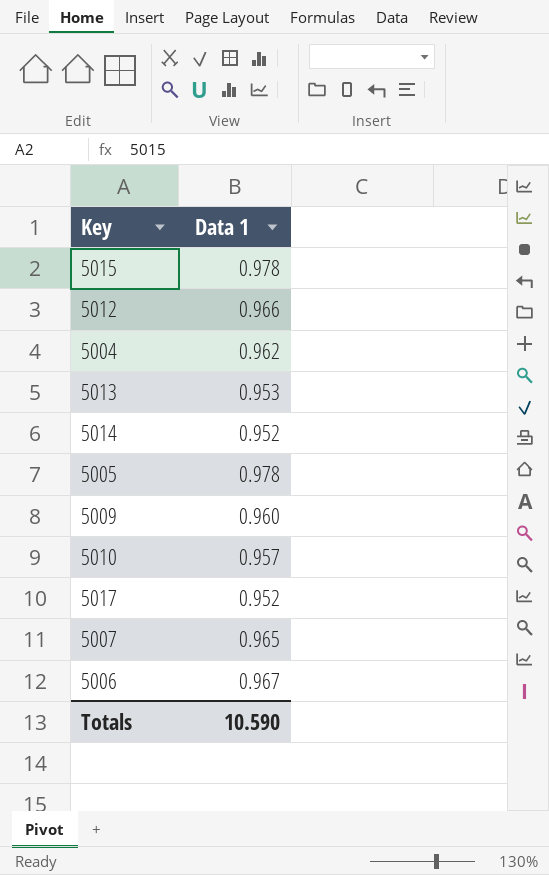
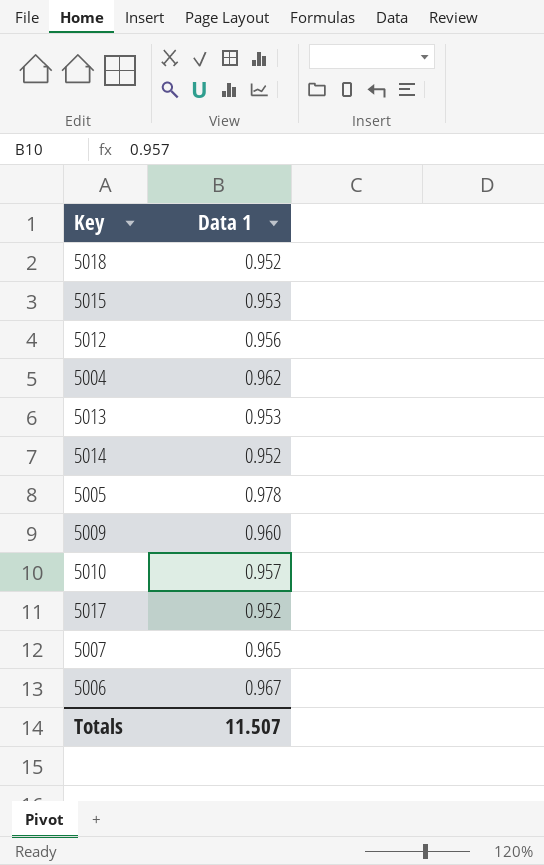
row 5018: none -> 0.952
5015 | Data 1: 0.978 -> 0.953
5012 | Data 1: 0.966 -> 0.956
Totals | Data 1: 10.590 -> 11.507

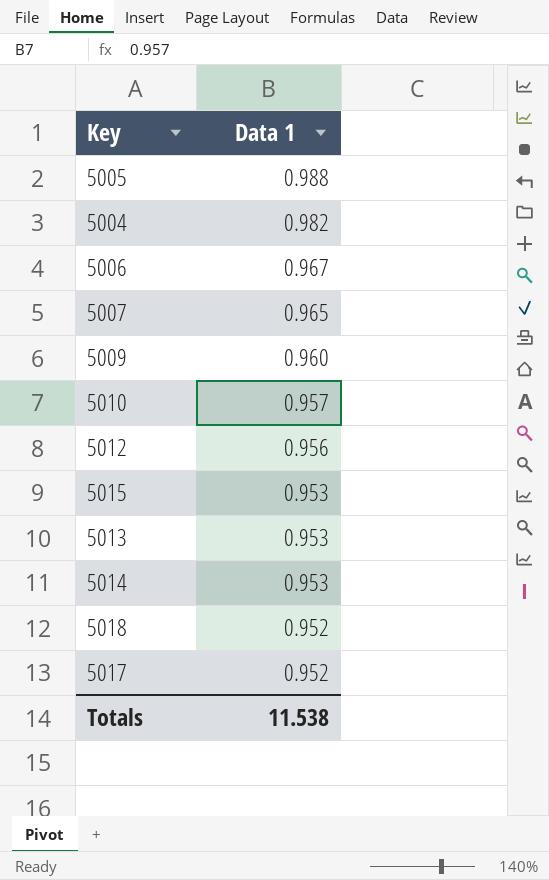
row order: none -> Data 1 descending
5005 | Data 1: 0.978 -> 0.988
5004 | Data 1: 0.962 -> 0.982
5014 | Data 1: 0.952 -> 0.953
Totals | Data 1: 11.507 -> 11.538

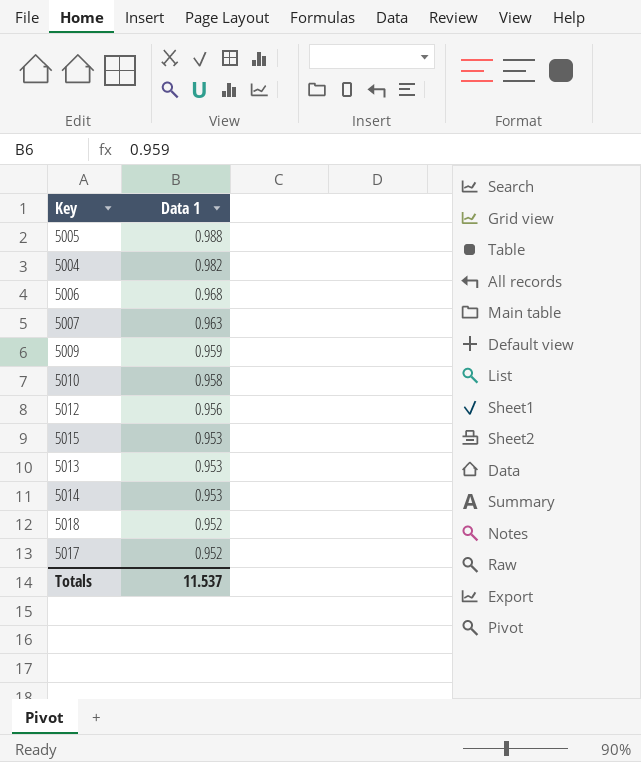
5006 | Data 1: 0.967 -> 0.968
5007 | Data 1: 0.965 -> 0.963
5009 | Data 1: 0.960 -> 0.959
5010 | Data 1: 0.957 -> 0.958
Totals | Data 1: 11.538 -> 11.537

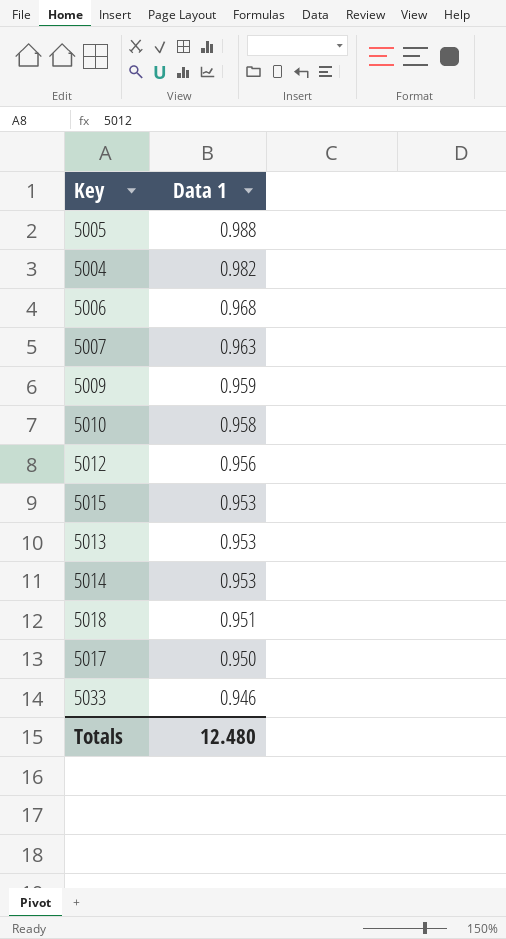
5018 | Data 1: 0.952 -> 0.951
5017 | Data 1: 0.952 -> 0.950
row 5033: none -> 0.946
Totals | Data 1: 11.537 -> 12.480

